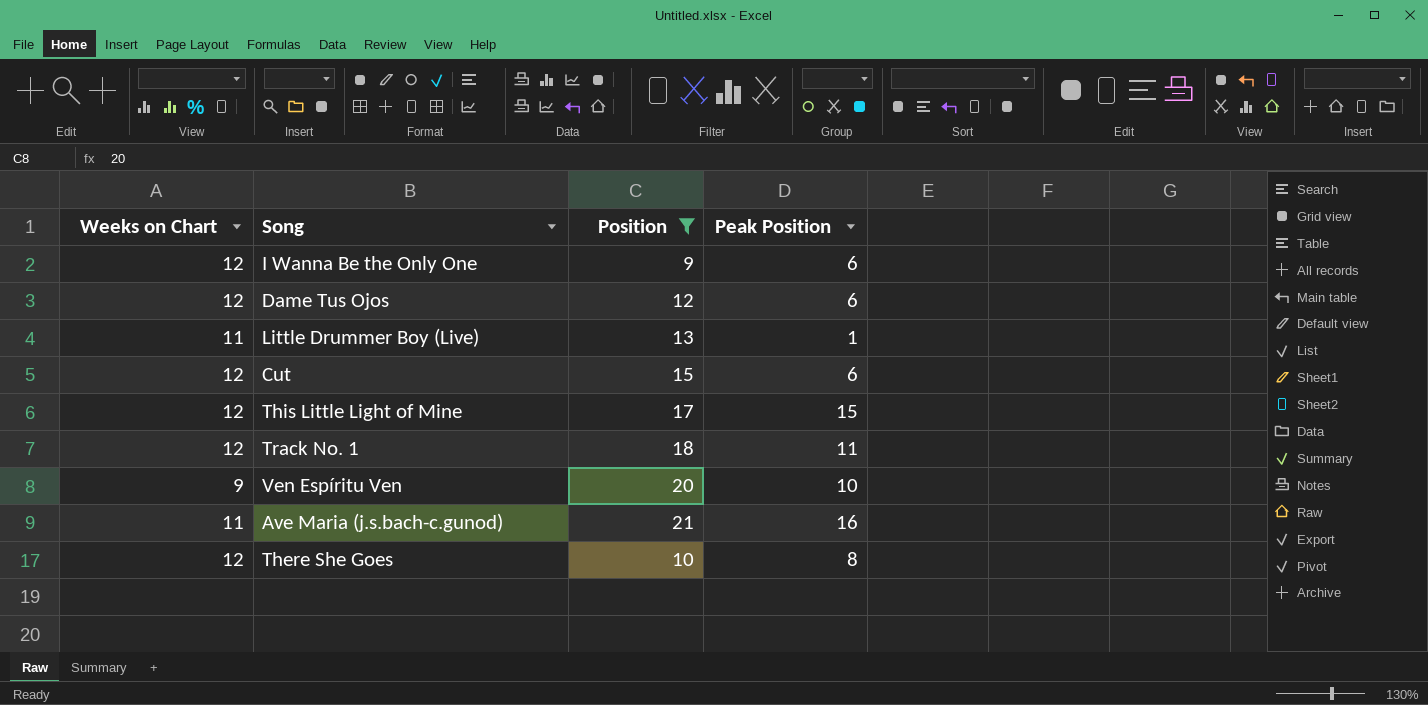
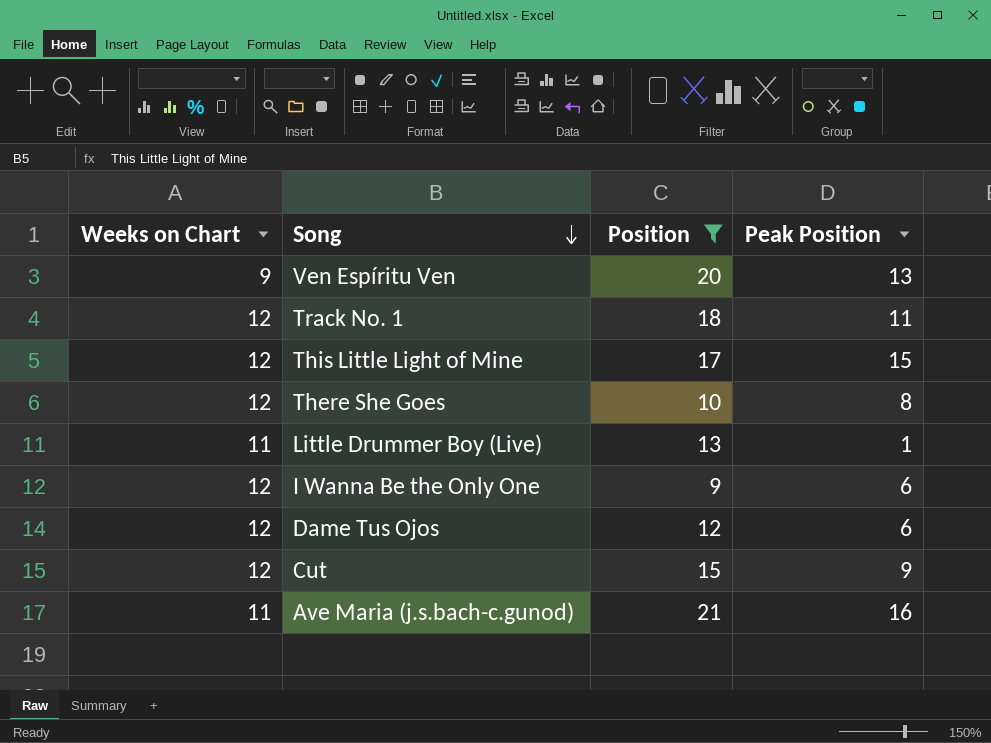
row order: none -> Song descending
Ven Espíritu Ven | Peak Position: 10 -> 13
Cut | Peak Position: 6 -> 9

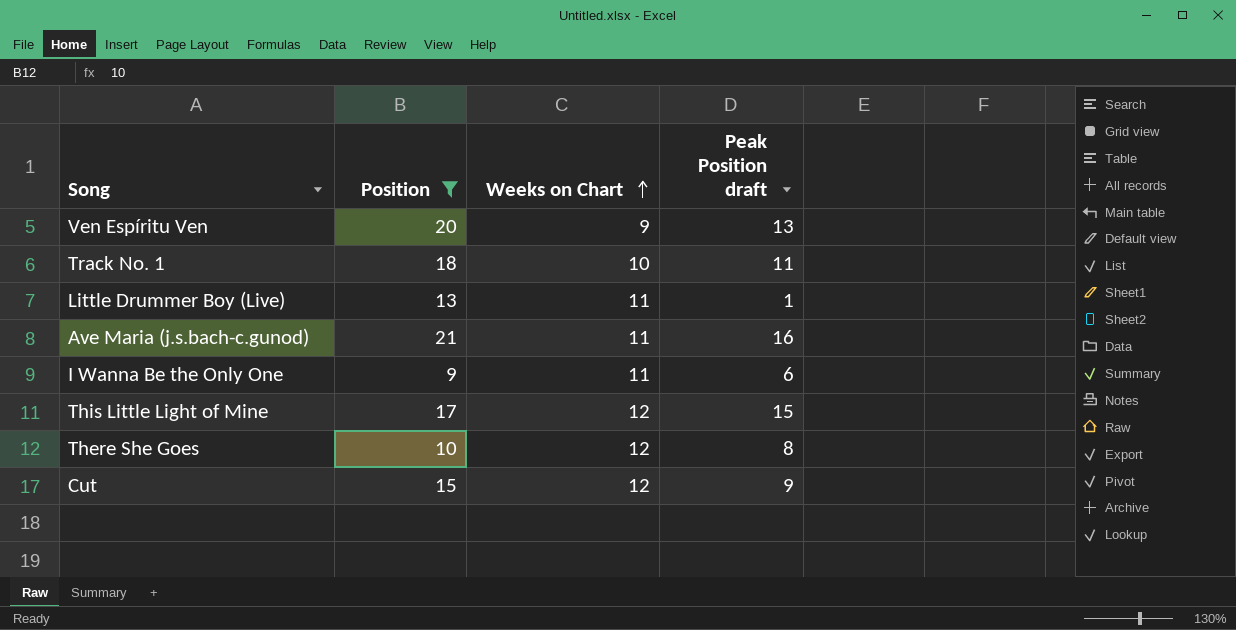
row order: Song descending -> Weeks on Chart ascending
column Weeks on Chart | position: 1 -> 3
column name: Peak Position -> Peak Position draft
row Dame Tus Ojos: 12 | 12 | 6 -> none
Track No. 1 | Weeks on Chart: 12 -> 10
I Wanna Be the Only One | Weeks on Chart: 12 -> 11

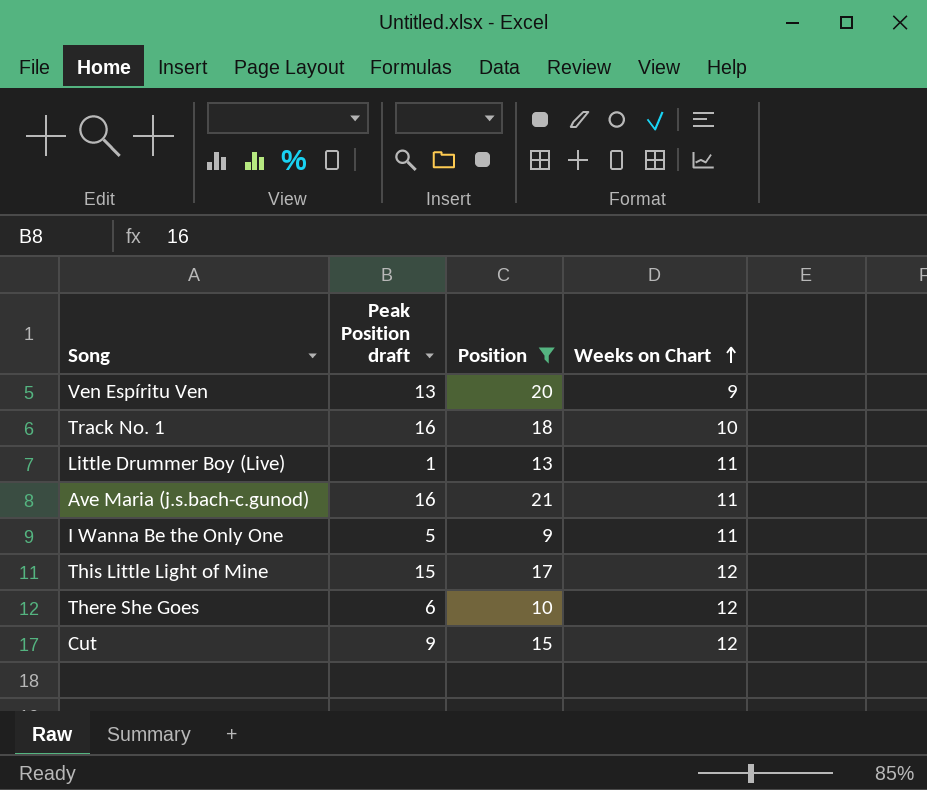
column Peak Position draft | position: 4 -> 2
Track No. 1 | Peak Position draft: 11 -> 16
I Wanna Be the Only One | Peak Position draft: 6 -> 5
There She Goes | Peak Position draft: 8 -> 6

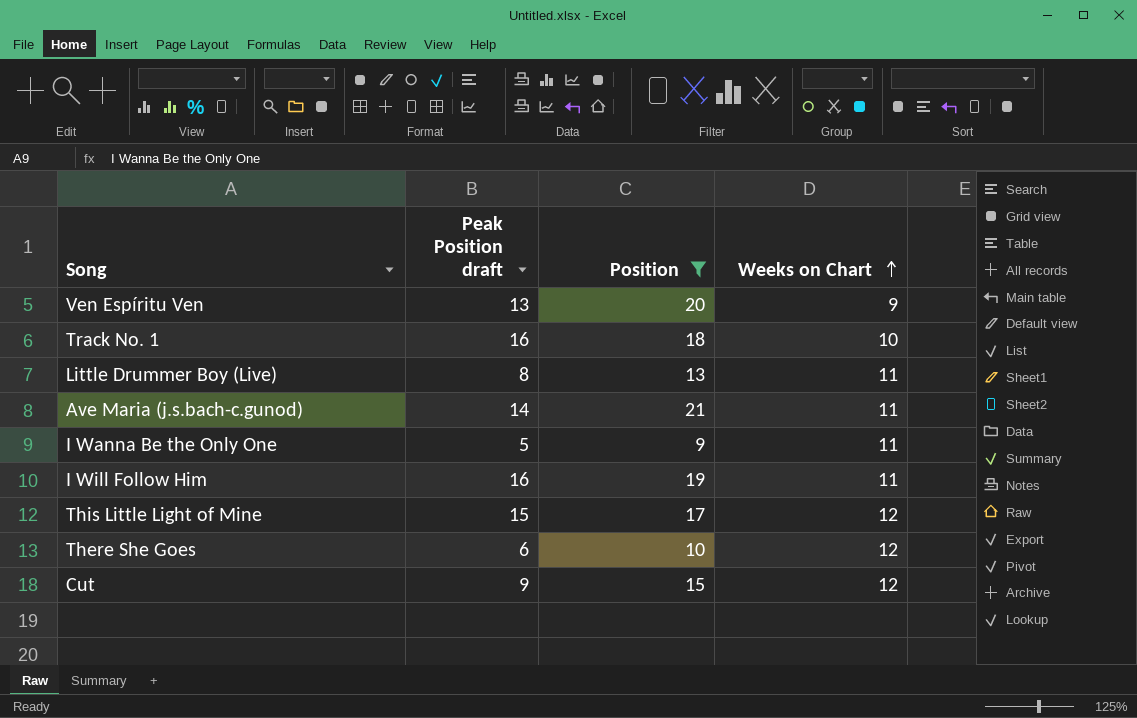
Little Drummer Boy (Live) | Peak Position draft: 1 -> 8
Ave Maria (j.s.bach-c.gunod) | Peak Position draft: 16 -> 14
row I Will Follow Him: none -> 16 | 19 | 11

